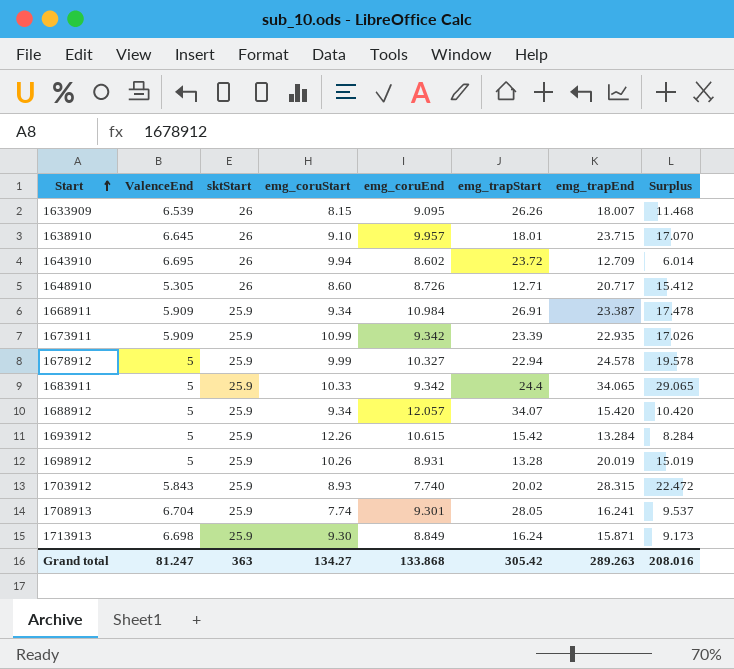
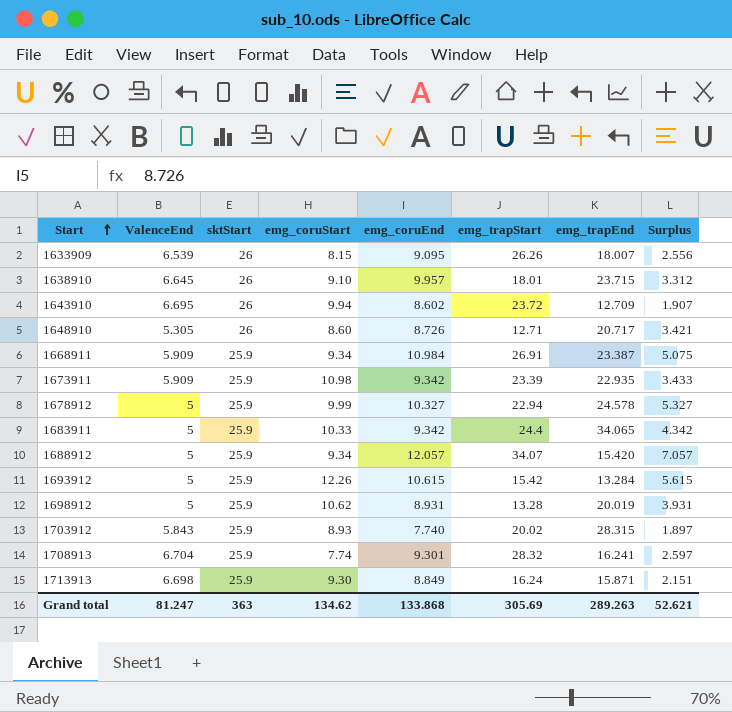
column Surplus | formula: [emg_trapEnd] - [ValenceEnd] -> [emg_coruEnd] - [ValenceEnd]
1673911 | emg_coruStart: 10.99 -> 10.98
1698912 | emg_coruStart: 10.26 -> 10.62
1708913 | emg_trapStart: 28.05 -> 28.32
Grand total | emg_coruStart: 134.27 -> 134.62
Grand total | emg_trapStart: 305.42 -> 305.69
Grand total | Surplus: 208.016 -> 52.621

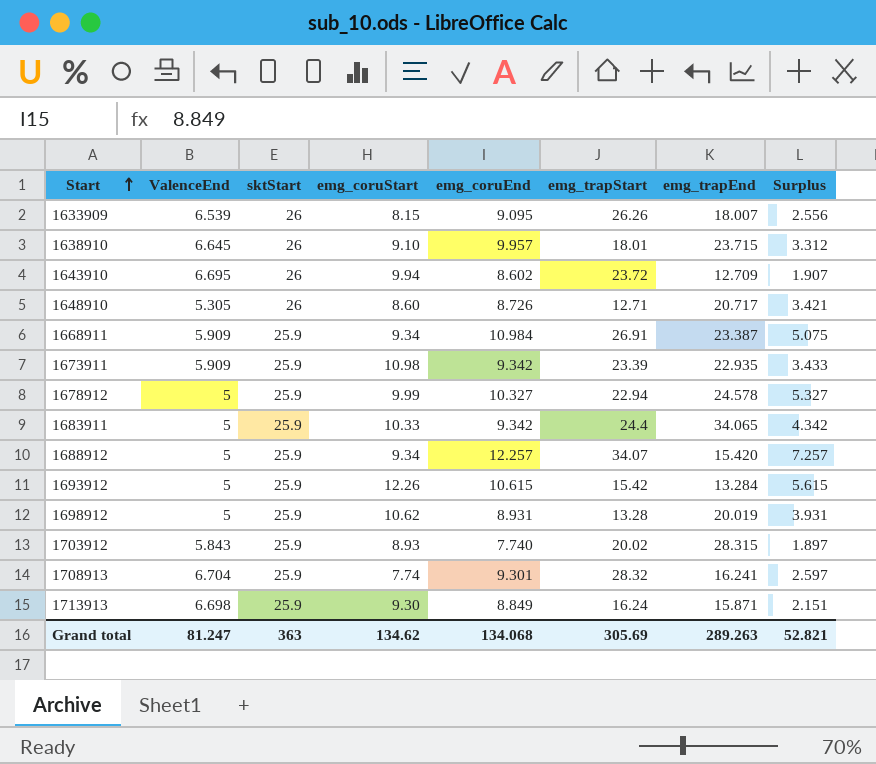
1688912 | emg_coruEnd: 12.057 -> 12.257
1688912 | Surplus: 7.057 -> 7.257
Grand total | emg_coruEnd: 133.868 -> 134.068
Grand total | Surplus: 52.621 -> 52.821

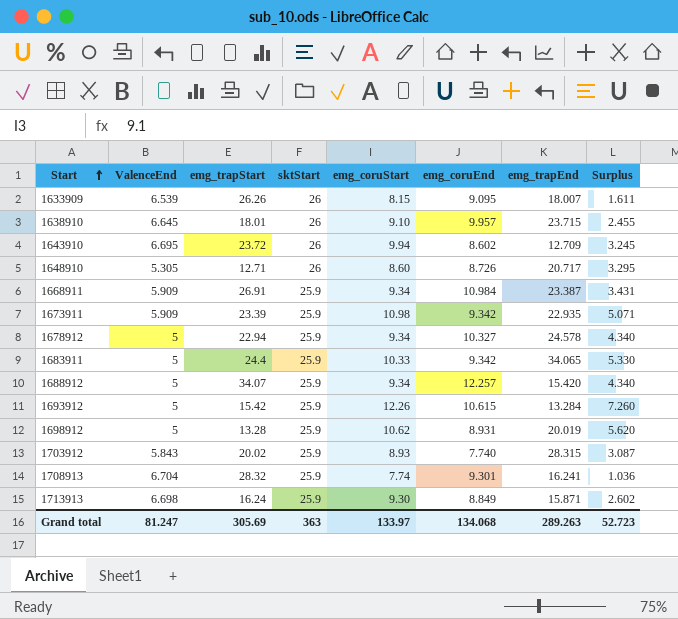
column emg_trapStart | position: 6 -> 3
column Surplus | formula: [emg_coruEnd] - [ValenceEnd] -> [emg_coruStart] - [ValenceEnd]
1678912 | emg_coruStart: 9.99 -> 9.34
Grand total | emg_coruStart: 134.62 -> 133.97
Grand total | Surplus: 52.821 -> 52.723

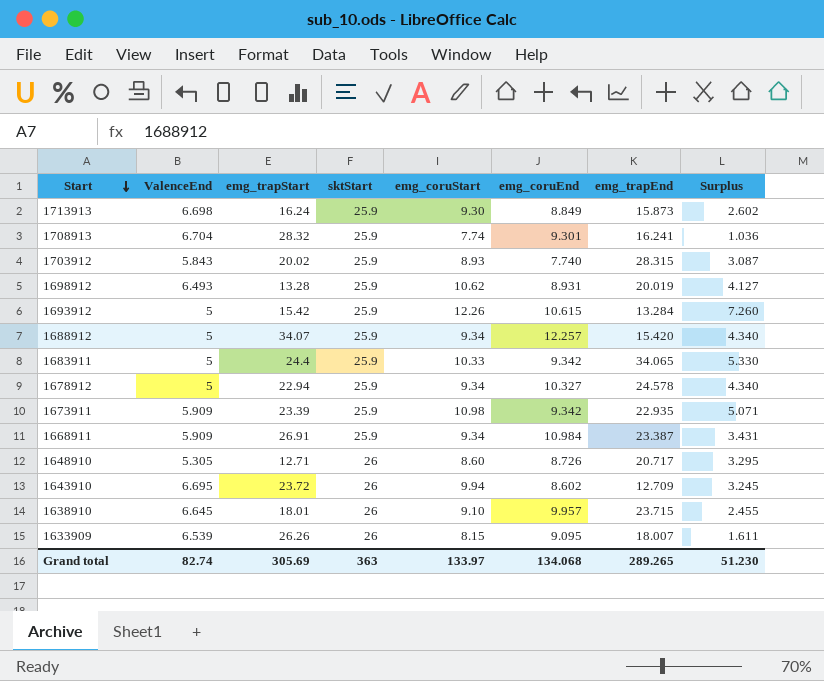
row order: Start ascending -> Start descending
1713913 | emg_trapEnd: 15.871 -> 15.873
1698912 | ValenceEnd: 5 -> 6.493
1698912 | Surplus: 5.620 -> 4.127
Grand total | ValenceEnd: 81.247 -> 82.74
Grand total | emg_trapEnd: 289.263 -> 289.265
Grand total | Surplus: 52.723 -> 51.230

